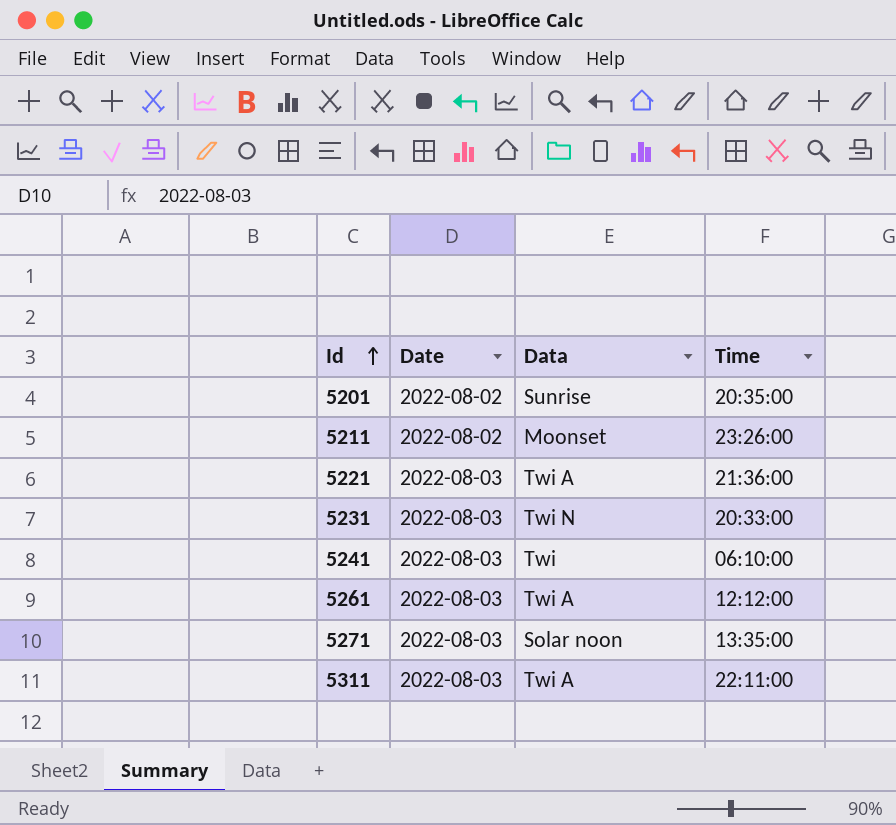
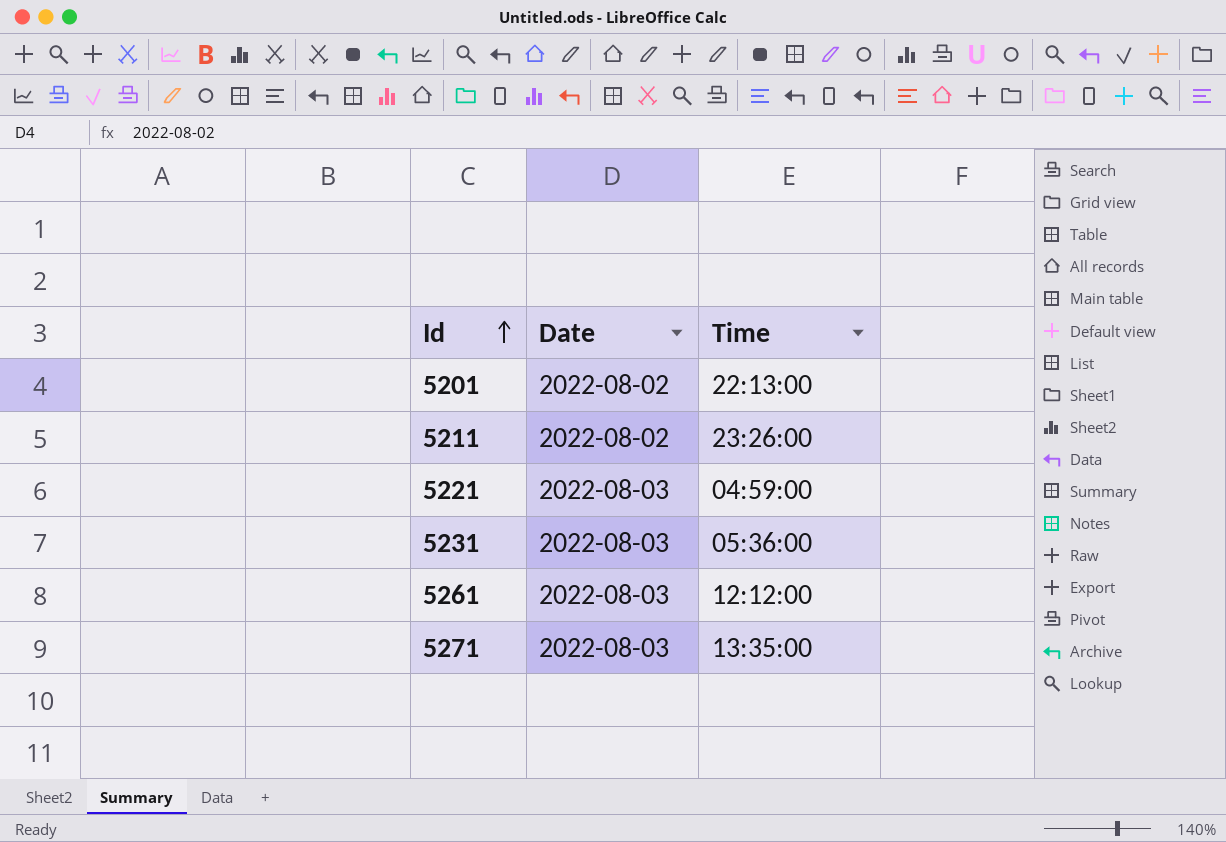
column Data | position: 3 -> none
row 5241: 2022-08-03 | Twi | 06:10:00 -> none
row 5311: 2022-08-03 | Twi A | 22:11:00 -> none
5201 | Time: 20:35:00 -> 22:13:00
5221 | Time: 21:36:00 -> 04:59:00
5231 | Time: 20:33:00 -> 05:36:00

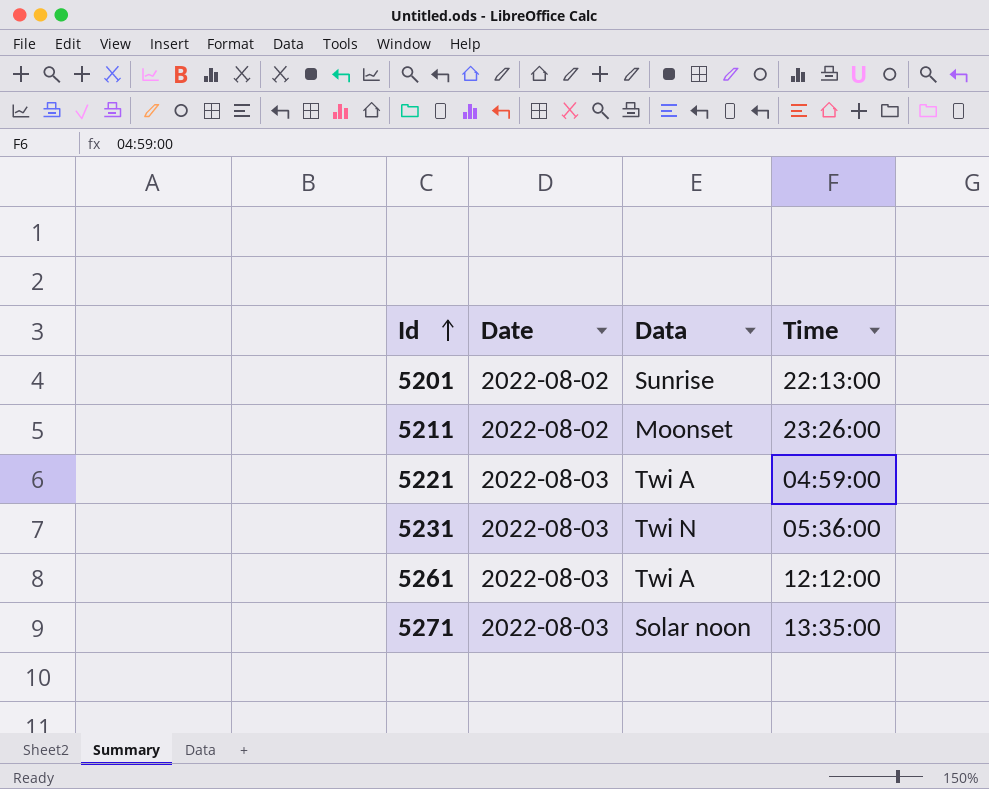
column Data | position: none -> 3

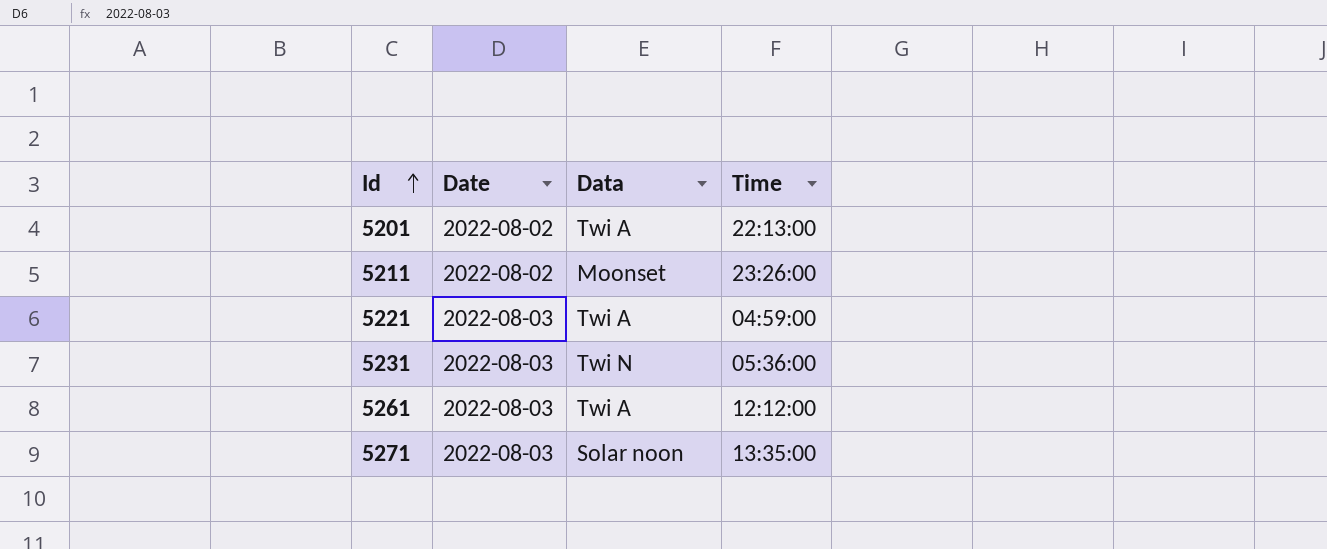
5201 | Data: Sunrise -> Twi A

